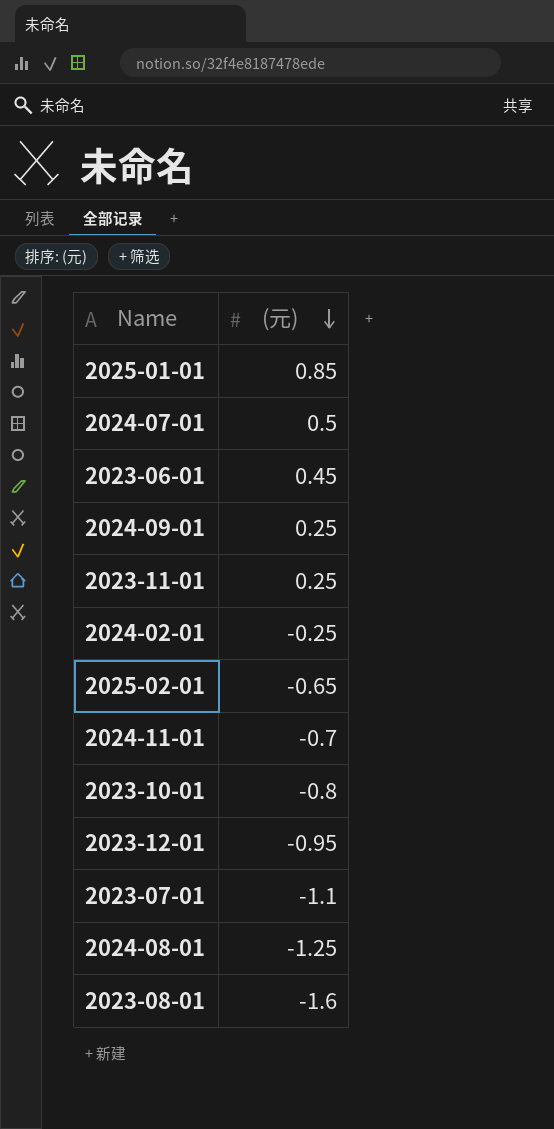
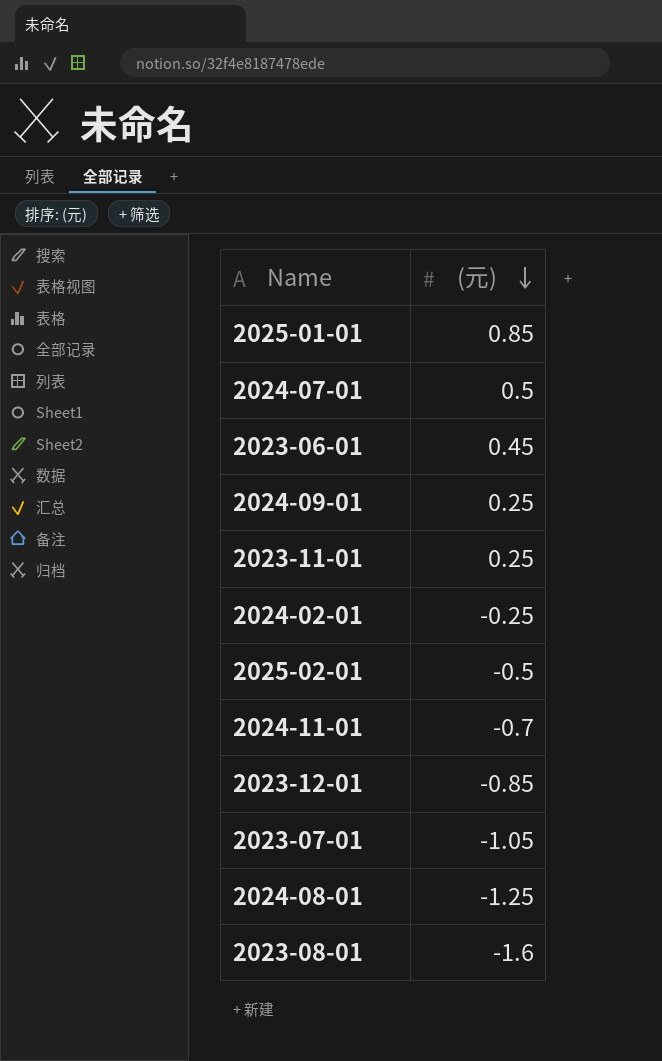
row 2023-10-01: -0.8 -> none
2025-02-01 | (元): -0.65 -> -0.5
2023-12-01 | (元): -0.95 -> -0.85
2023-07-01 | (元): -1.1 -> -1.05

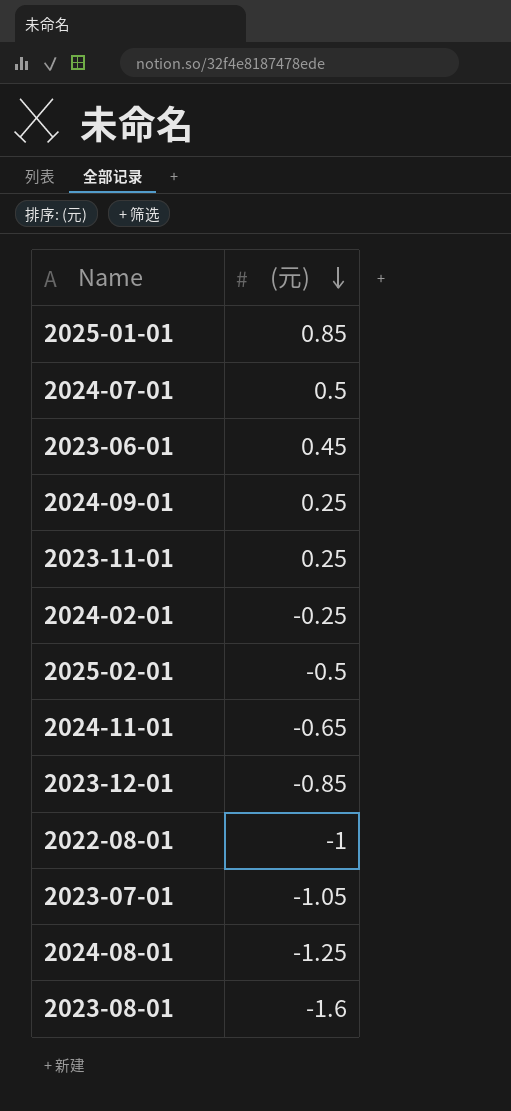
2024-11-01 | (元): -0.7 -> -0.65
row 2022-08-01: none -> -1

